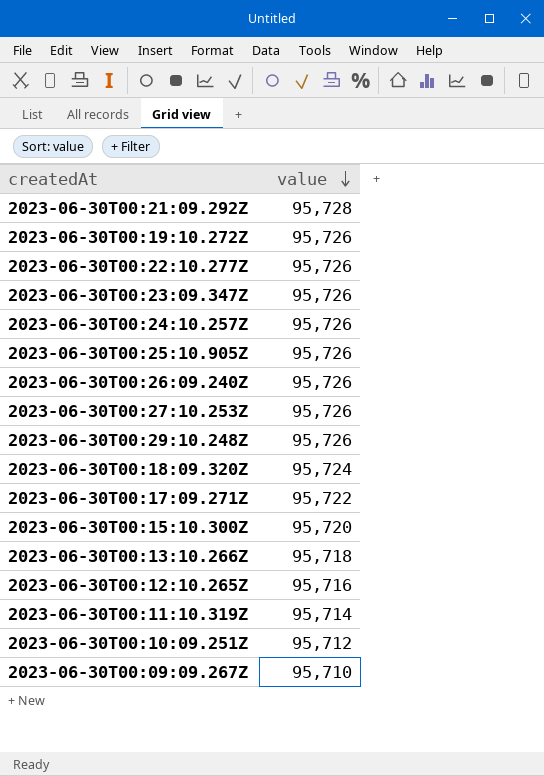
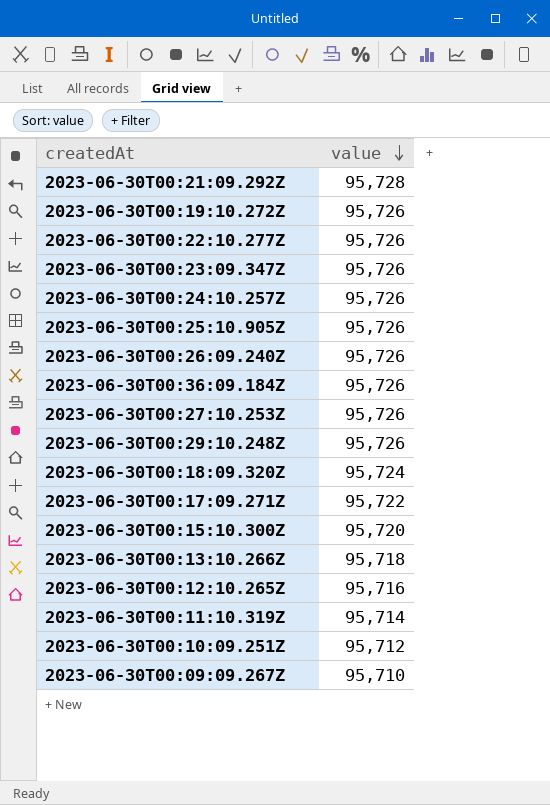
row 2023-06-30T00:36:09.184Z: none -> 95,726

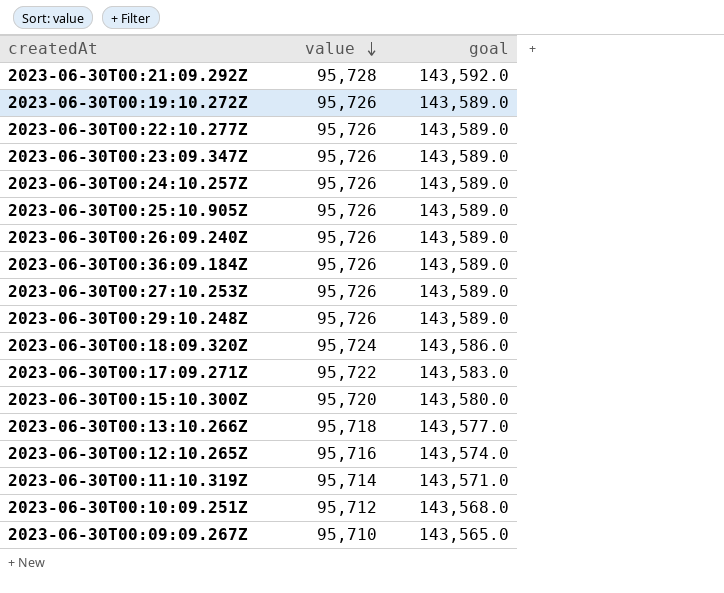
column goal | formula: none -> [value] * 1.5

